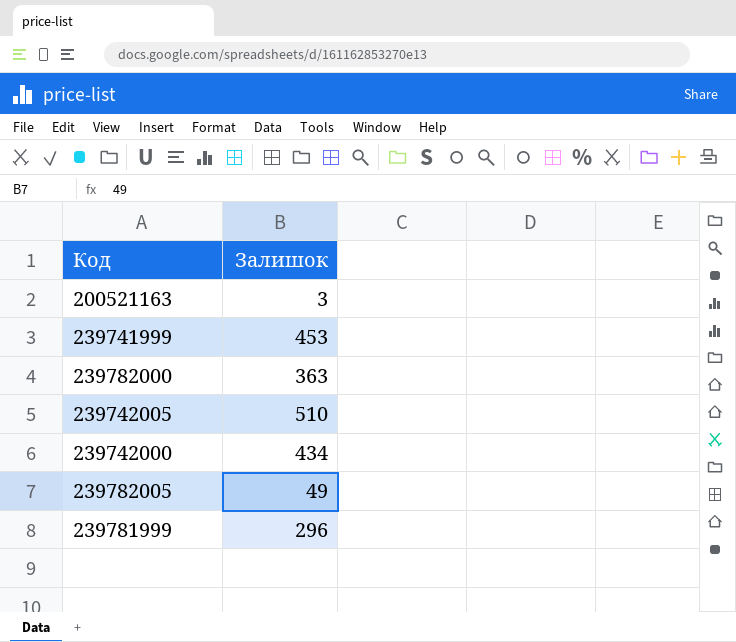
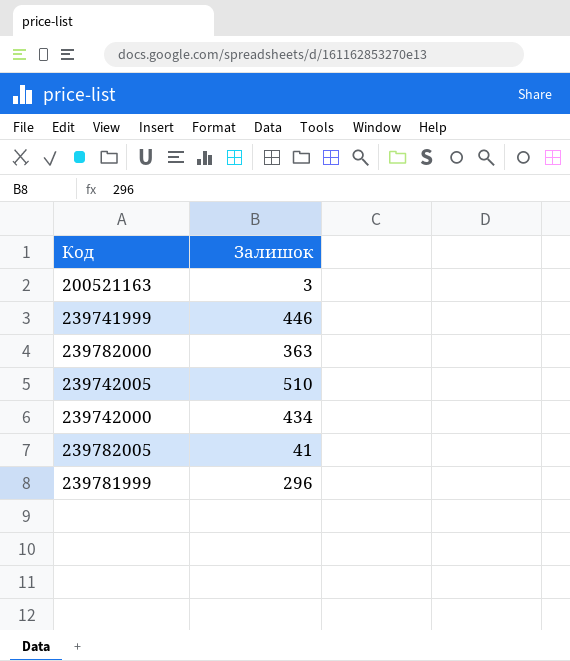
239741999 | Залишок: 453 -> 446
239782005 | Залишок: 49 -> 41

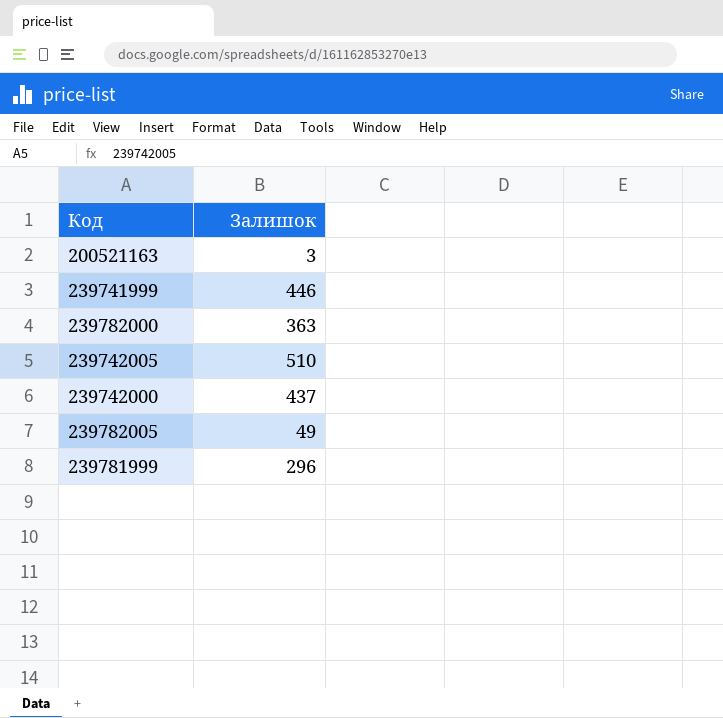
239742000 | Залишок: 434 -> 437
239782005 | Залишок: 41 -> 49

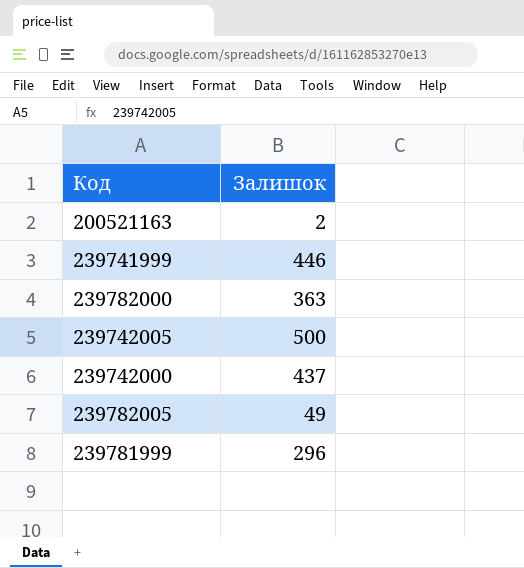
200521163 | Залишок: 3 -> 2
239742005 | Залишок: 510 -> 500

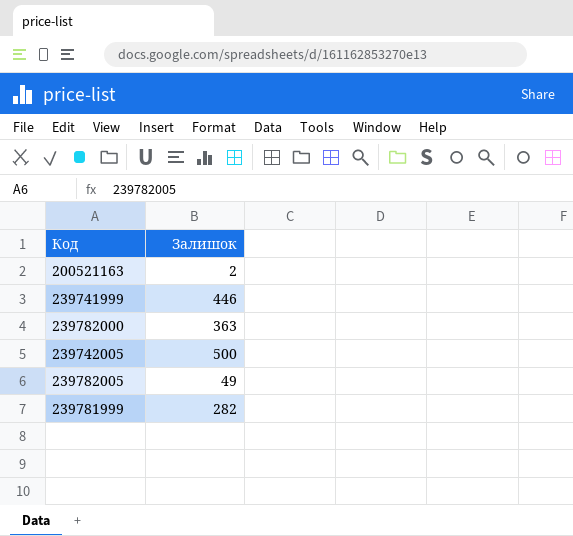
row 239742000: 437 -> none
239781999 | Залишок: 296 -> 282

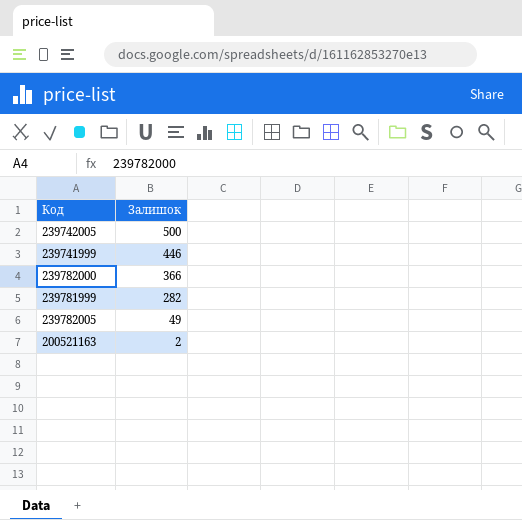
row order: none -> Залишок descending
239782000 | Залишок: 363 -> 366

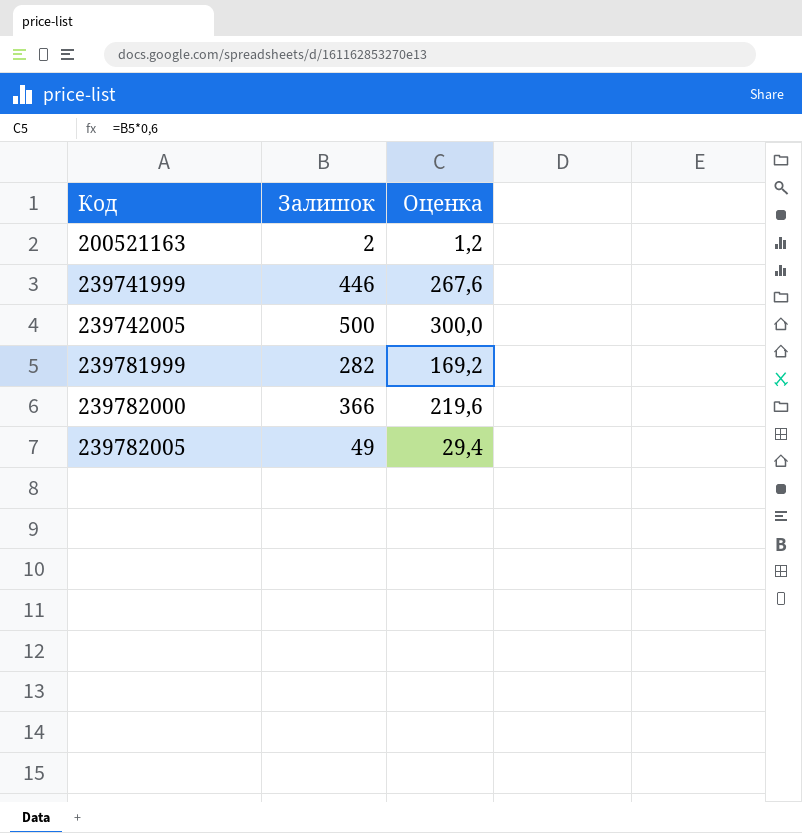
row order: Залишок descending -> Код ascending
column Оценка | formula: none -> [Залишок] * 0,6

